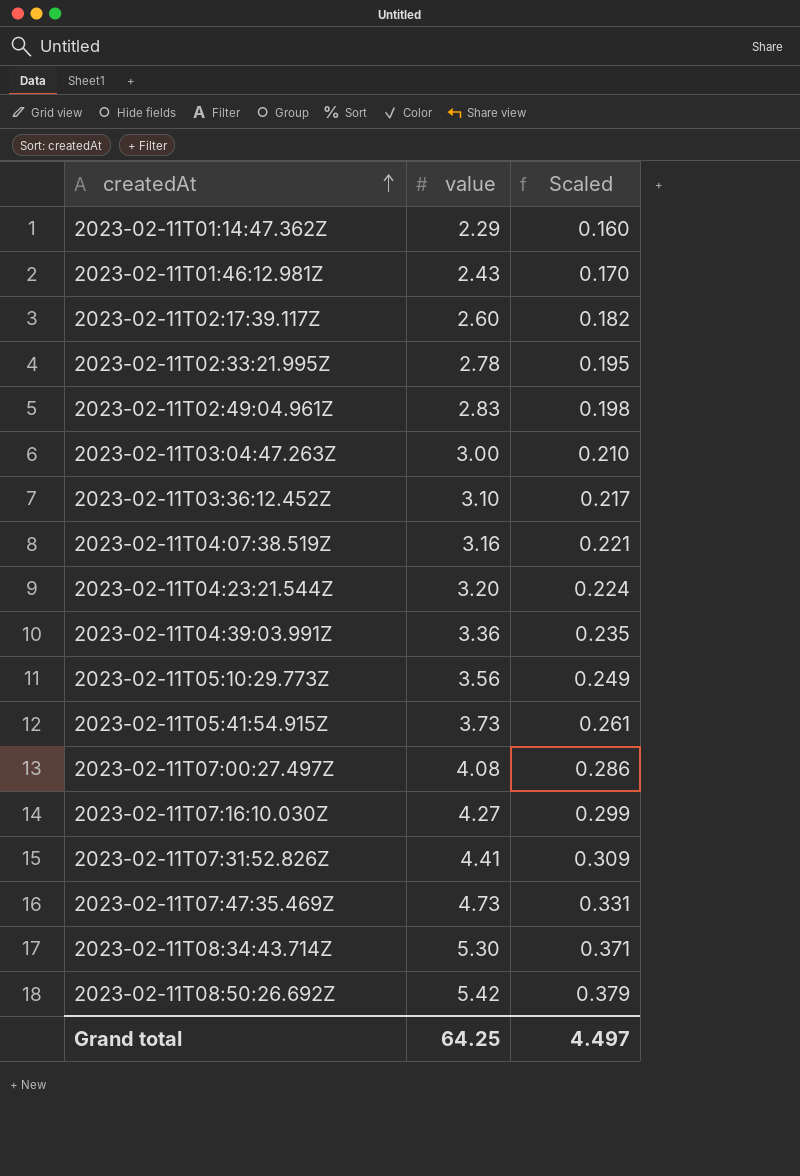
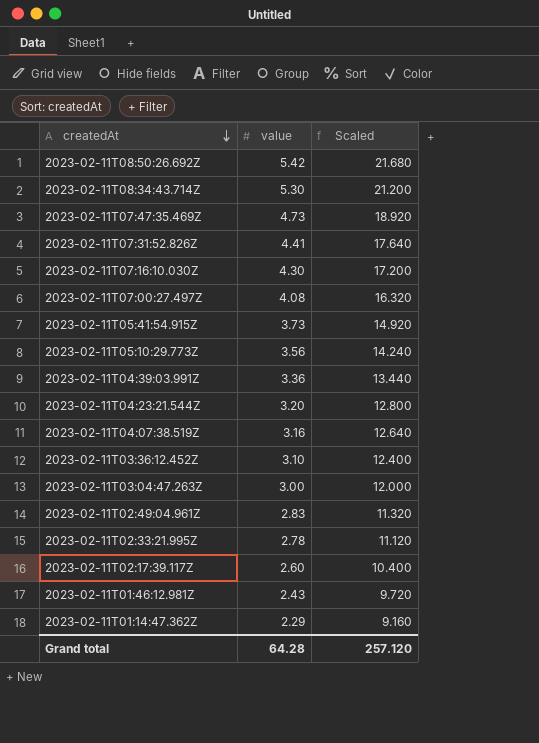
row order: createdAt ascending -> createdAt descending
column Scaled | formula: [value] * 0.07 -> [value] * 4
2023-02-11T07:16:10.030Z | value: 4.27 -> 4.30
Grand total | value: 64.25 -> 64.28
Grand total | Scaled: 4.497 -> 257.120

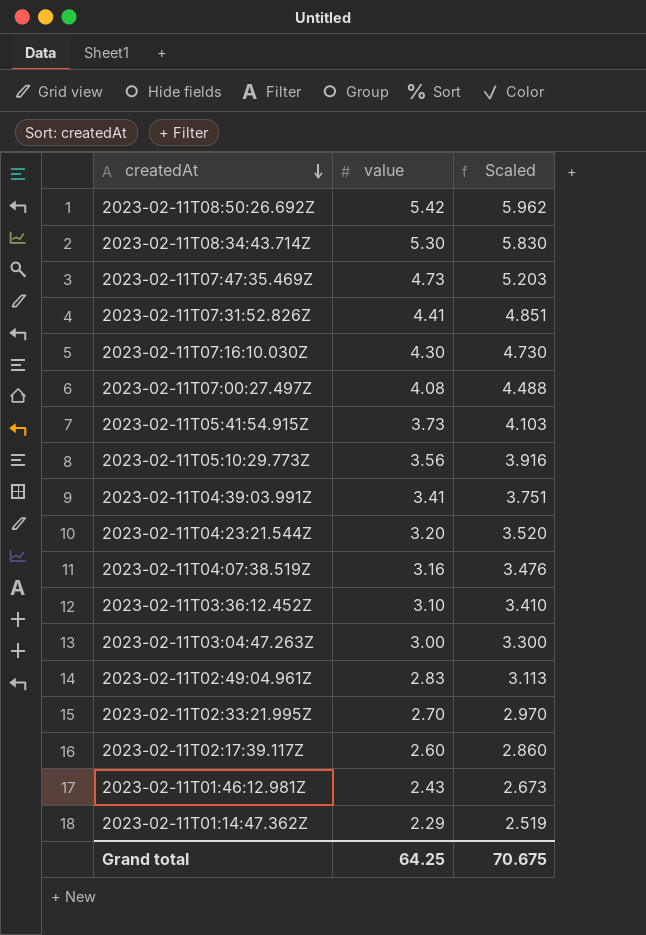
column Scaled | formula: [value] * 4 -> [value] * 1.1
2023-02-11T04:39:03.991Z | value: 3.36 -> 3.41
2023-02-11T02:33:21.995Z | value: 2.78 -> 2.70
Grand total | value: 64.28 -> 64.25
Grand total | Scaled: 257.120 -> 70.675

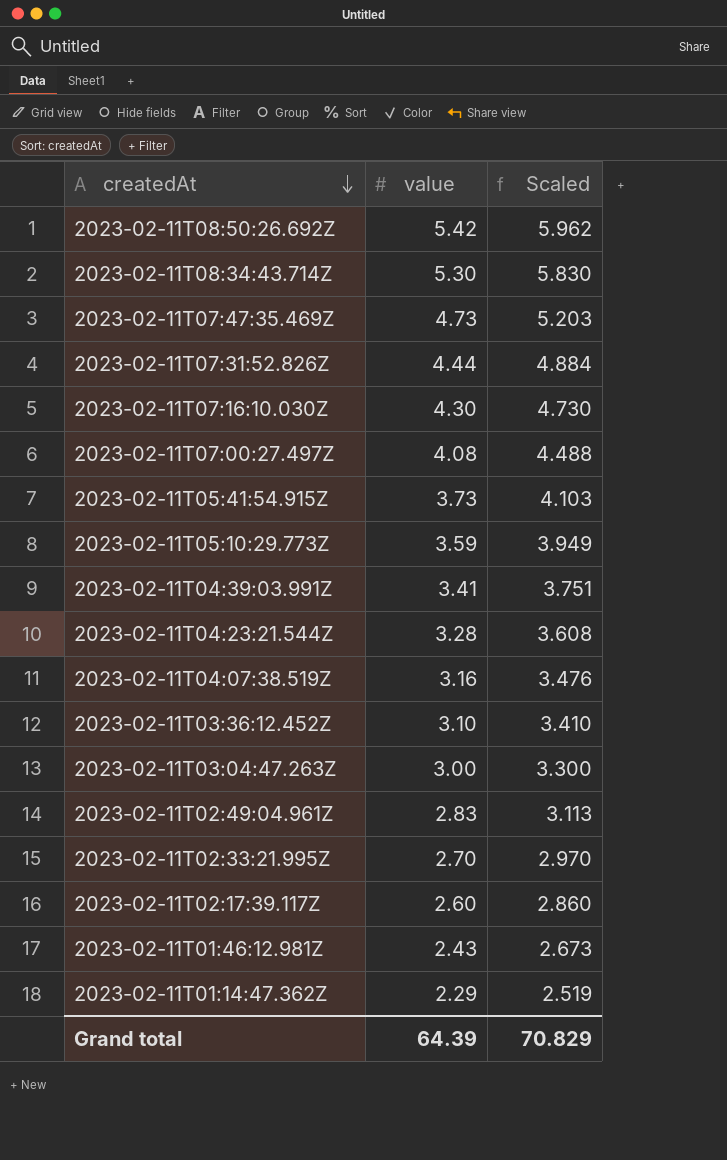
2023-02-11T07:31:52.826Z | value: 4.41 -> 4.44
2023-02-11T07:31:52.826Z | Scaled: 4.851 -> 4.884
2023-02-11T05:10:29.773Z | value: 3.56 -> 3.59
2023-02-11T05:10:29.773Z | Scaled: 3.916 -> 3.949
2023-02-11T04:23:21.544Z | value: 3.20 -> 3.28
2023-02-11T04:23:21.544Z | Scaled: 3.520 -> 3.608
Grand total | value: 64.25 -> 64.39
Grand total | Scaled: 70.675 -> 70.829

